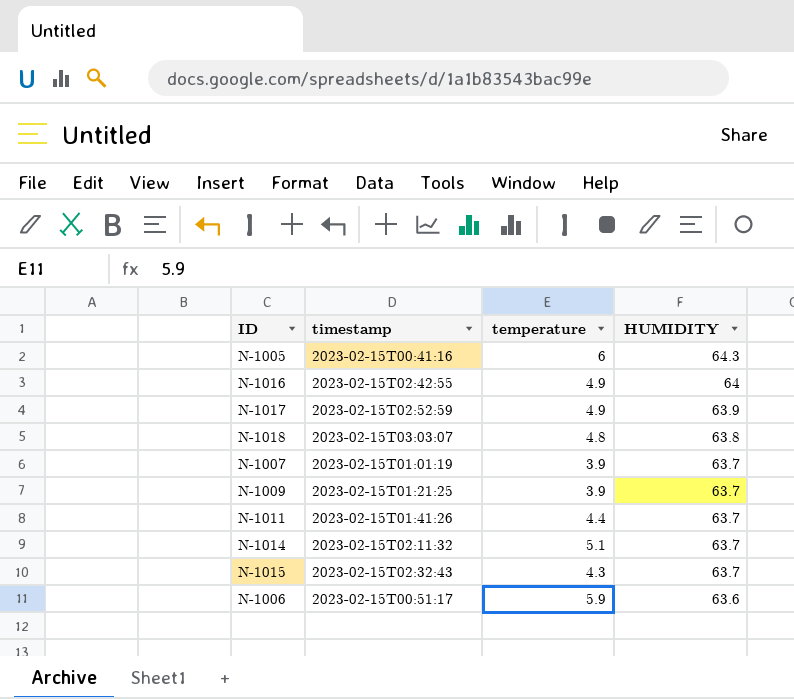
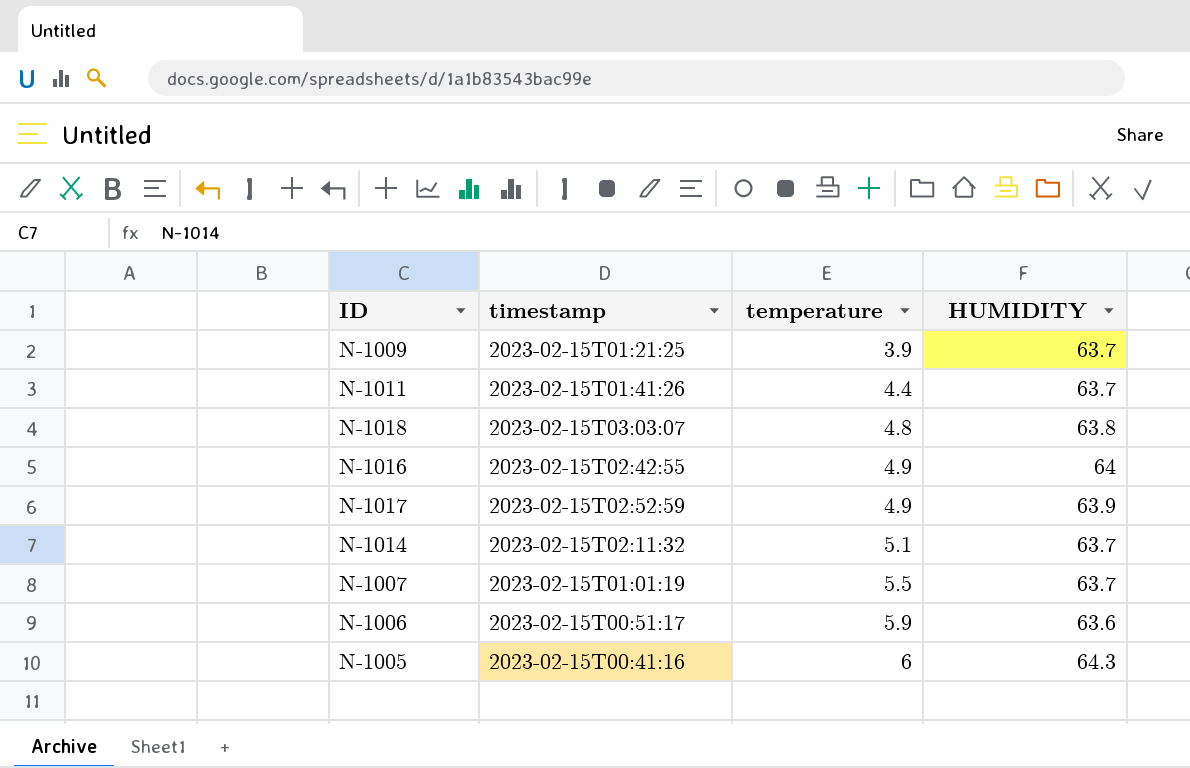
row order: HUMIDITY descending -> temperature ascending
row N-1015: 2023-02-15T02:32:43 | 4.3 | 63.7 -> none
N-1007 | temperature: 3.9 -> 5.5

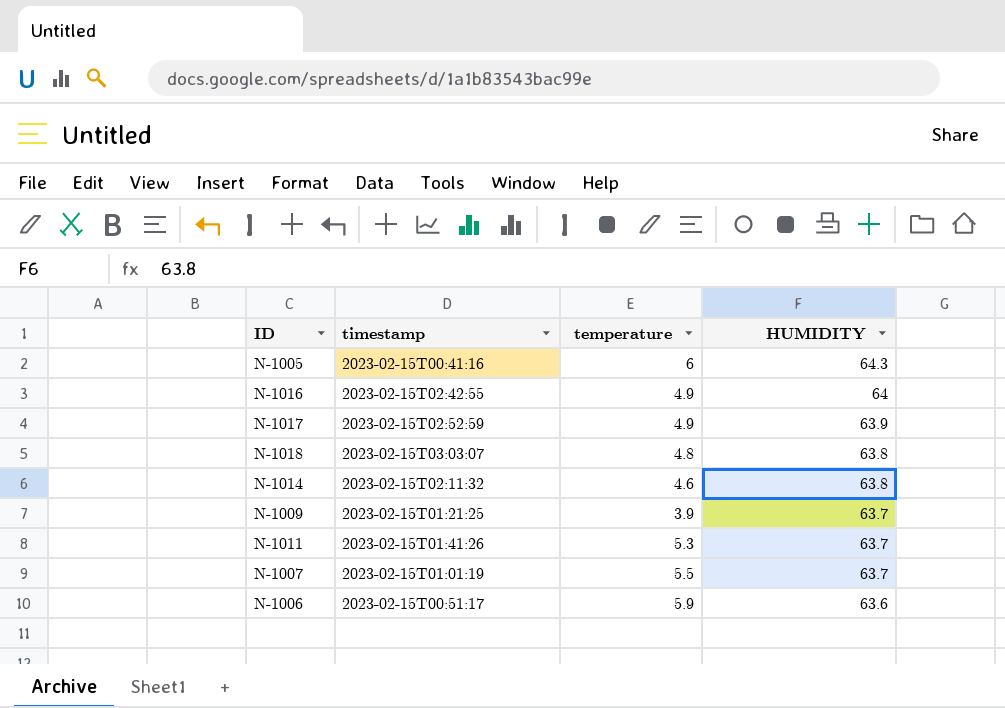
row order: temperature ascending -> HUMIDITY descending
N-1014 | temperature: 5.1 -> 4.6
N-1014 | HUMIDITY: 63.7 -> 63.8
N-1011 | temperature: 4.4 -> 5.3

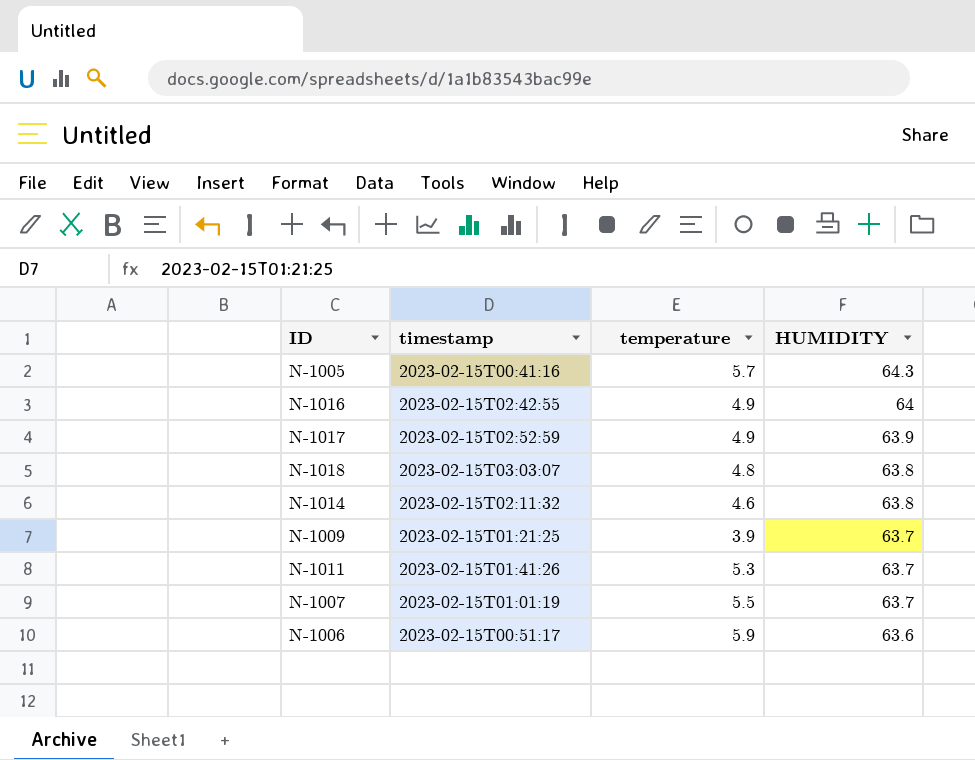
N-1005 | temperature: 6 -> 5.7

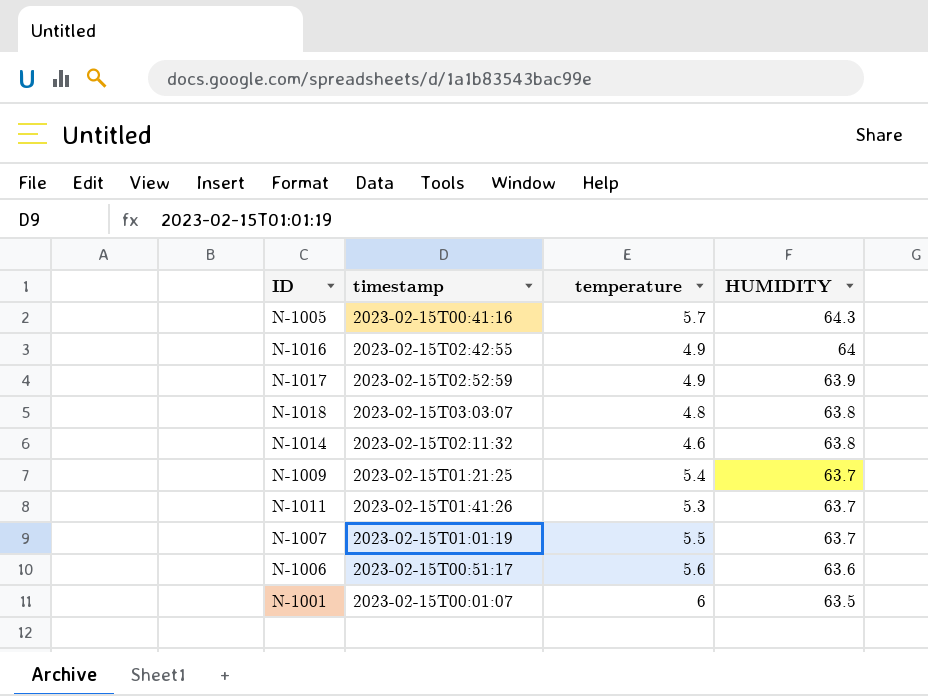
N-1009 | temperature: 3.9 -> 5.4
N-1006 | temperature: 5.9 -> 5.6
row N-1001: none -> 2023-02-15T00:01:07 | 6 | 63.5

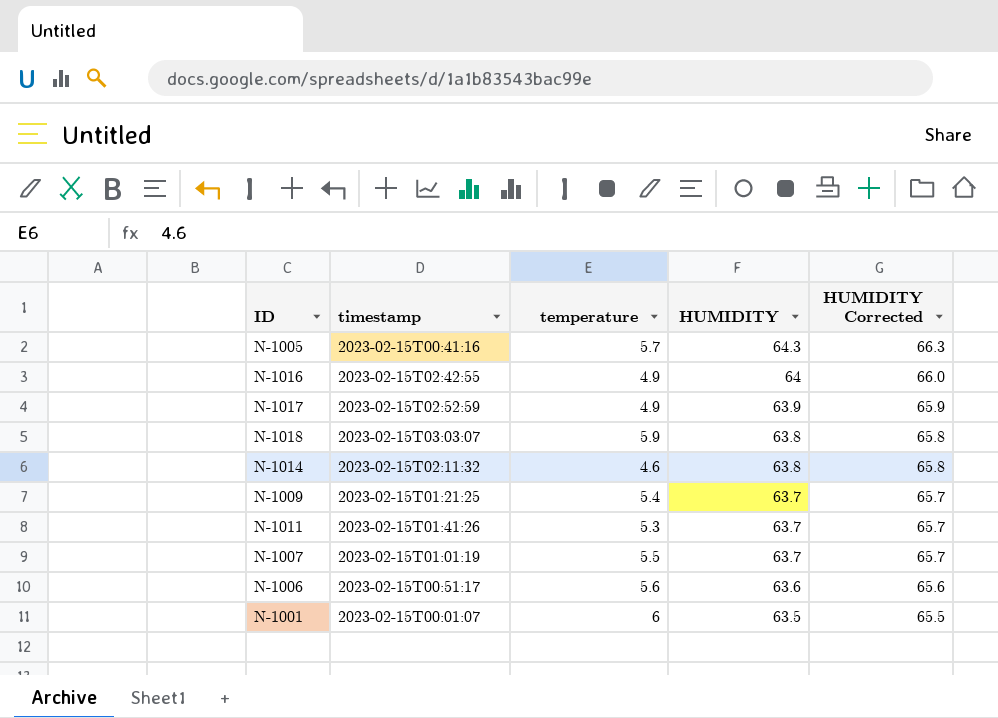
column HUMIDITY Corrected | formula: none -> [HUMIDITY] + 2
N-1018 | temperature: 4.8 -> 5.9

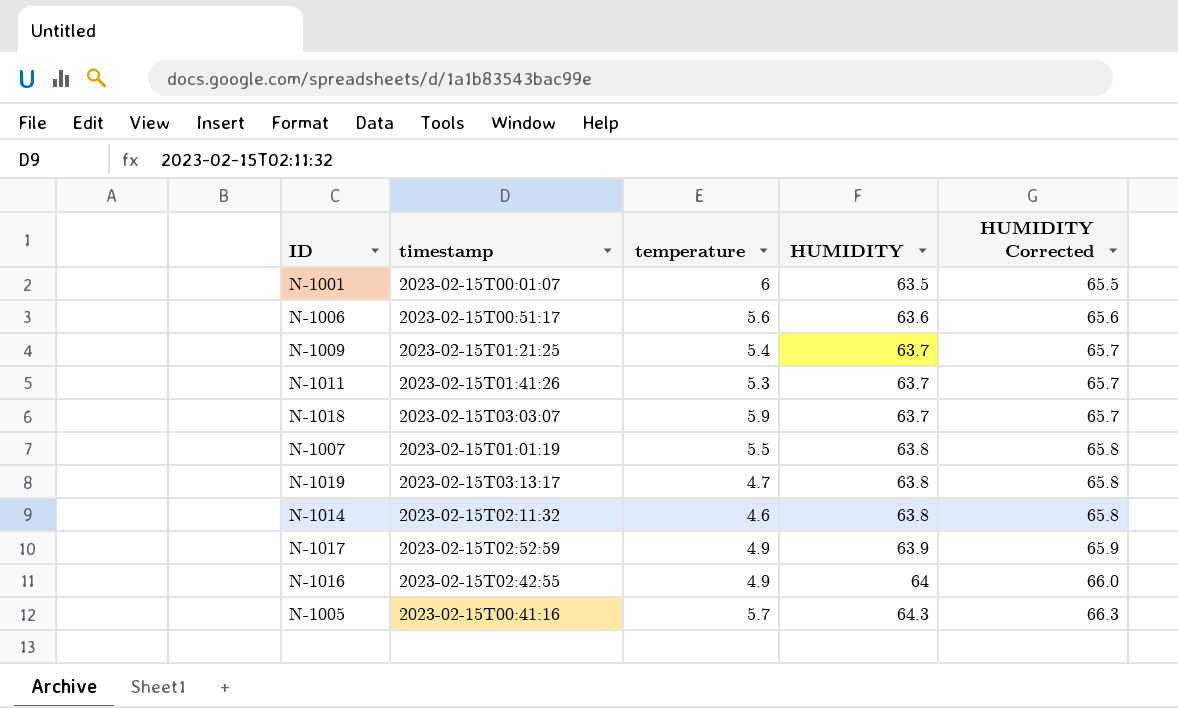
row order: HUMIDITY descending -> HUMIDITY ascending
N-1018 | HUMIDITY: 63.8 -> 63.7
N-1018 | HUMIDITY Corrected: 65.8 -> 65.7
N-1007 | HUMIDITY: 63.7 -> 63.8
N-1007 | HUMIDITY Corrected: 65.7 -> 65.8
row N-1019: none -> 2023-02-15T03:13:17 | 4.7 | 63.8 | 65.8

